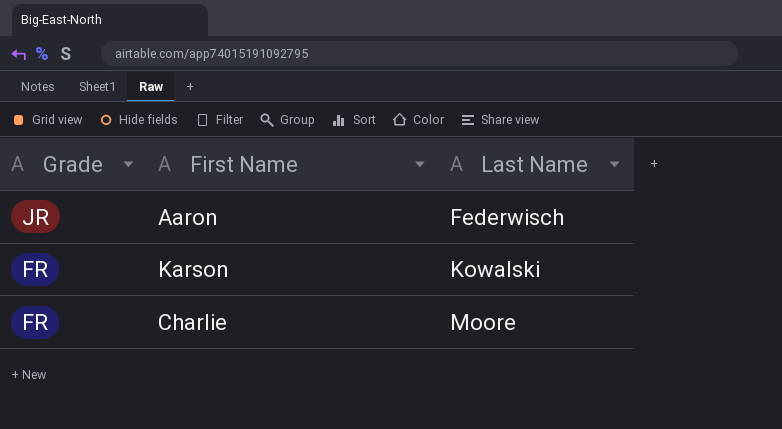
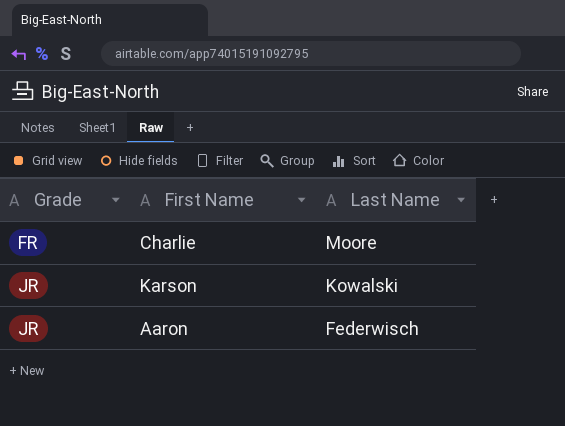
row order: Grade descending -> Grade ascending
Karson | Grade: FR -> JR

